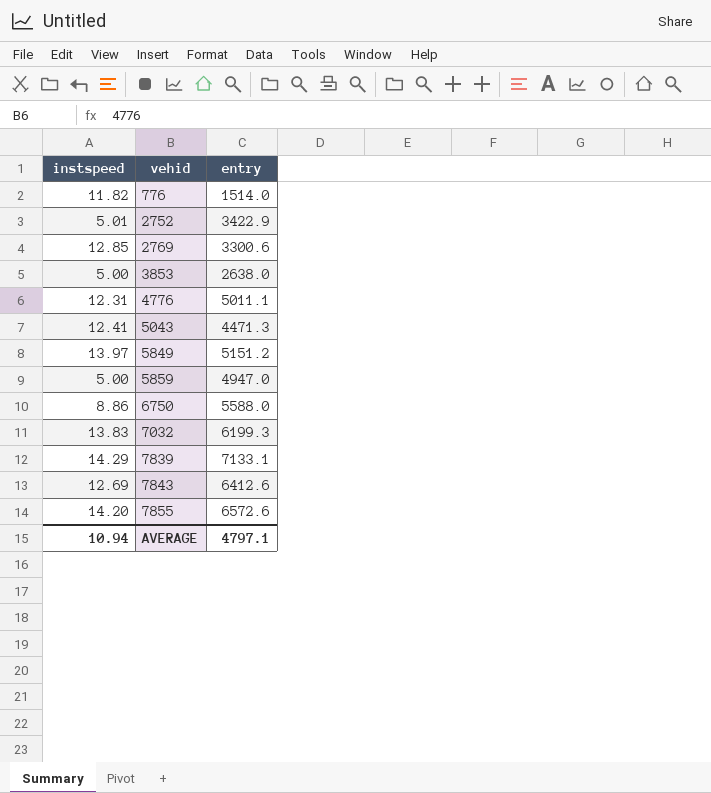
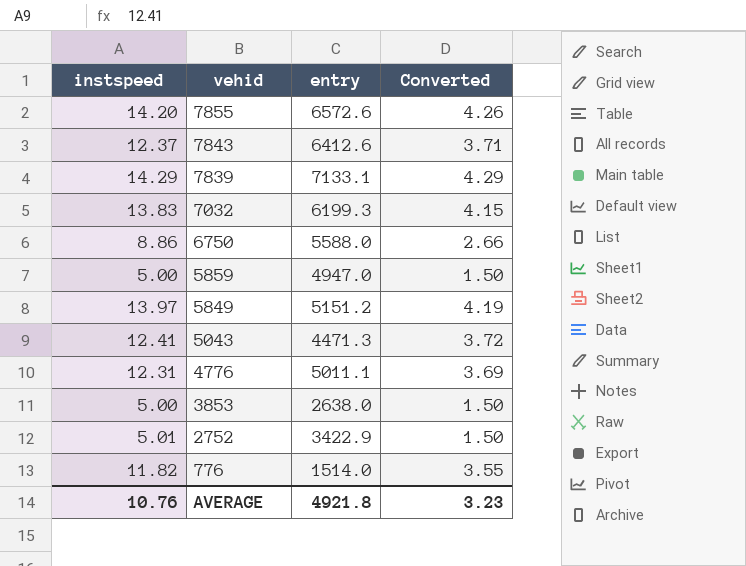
row order: vehid ascending -> vehid descending
column Converted | formula: none -> [instspeed] * 0.3
row 2769: 12.85 | 3300.6 -> none
7843 | instspeed: 12.69 -> 12.37
AVERAGE | instspeed: 10.94 -> 10.76
AVERAGE | entry: 4797.1 -> 4921.8

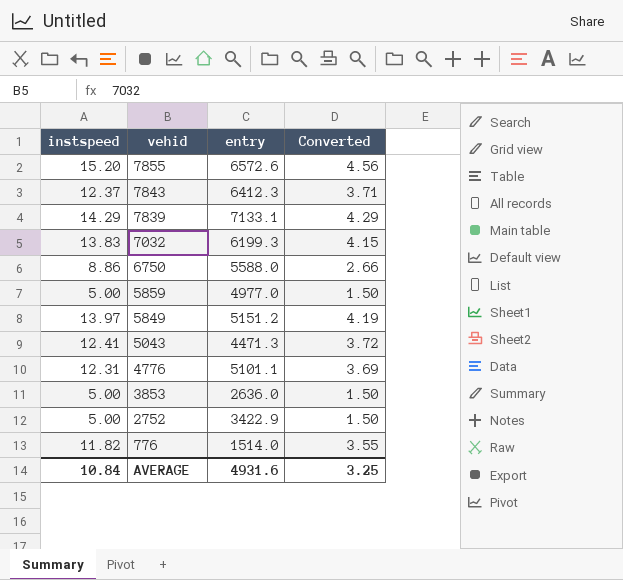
7855 | instspeed: 14.20 -> 15.20
7855 | Converted: 4.26 -> 4.56
7843 | entry: 6412.6 -> 6412.3
5859 | entry: 4947.0 -> 4977.0
4776 | entry: 5011.1 -> 5101.1
3853 | entry: 2638.0 -> 2636.0
2752 | instspeed: 5.01 -> 5.00
AVERAGE | instspeed: 10.76 -> 10.84
AVERAGE | entry: 4921.8 -> 4931.6
AVERAGE | Converted: 3.23 -> 3.25

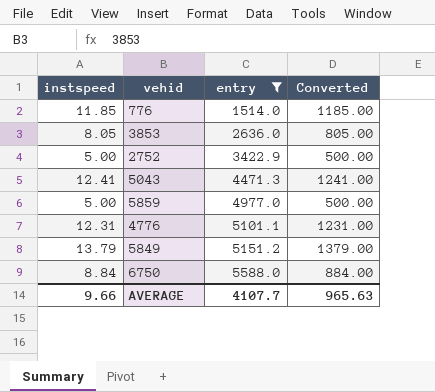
filter: none -> entry <= 5588.0
row order: vehid descending -> entry ascending
column Converted | formula: [instspeed] * 0.3 -> [instspeed] * 100
776 | instspeed: 11.82 -> 11.85
3853 | instspeed: 5.00 -> 8.05
5849 | instspeed: 13.97 -> 13.79
6750 | instspeed: 8.86 -> 8.84
AVERAGE | instspeed: 10.84 -> 9.66
AVERAGE | entry: 4931.6 -> 4107.7
AVERAGE | Converted: 3.25 -> 965.63

